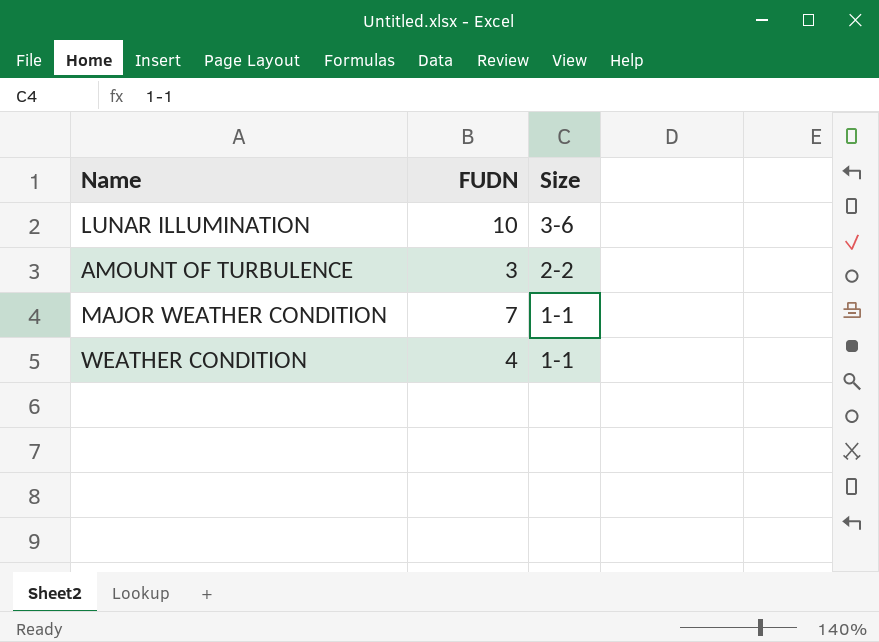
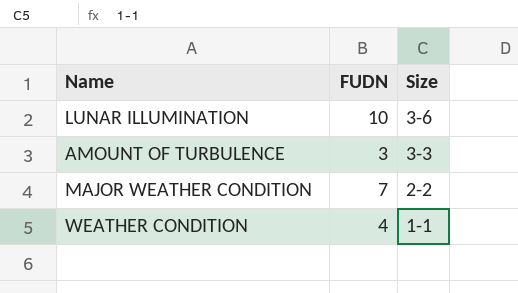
AMOUNT OF TURBULENCE | Size: 2-2 -> 3-3
MAJOR WEATHER CONDITION | Size: 1-1 -> 2-2

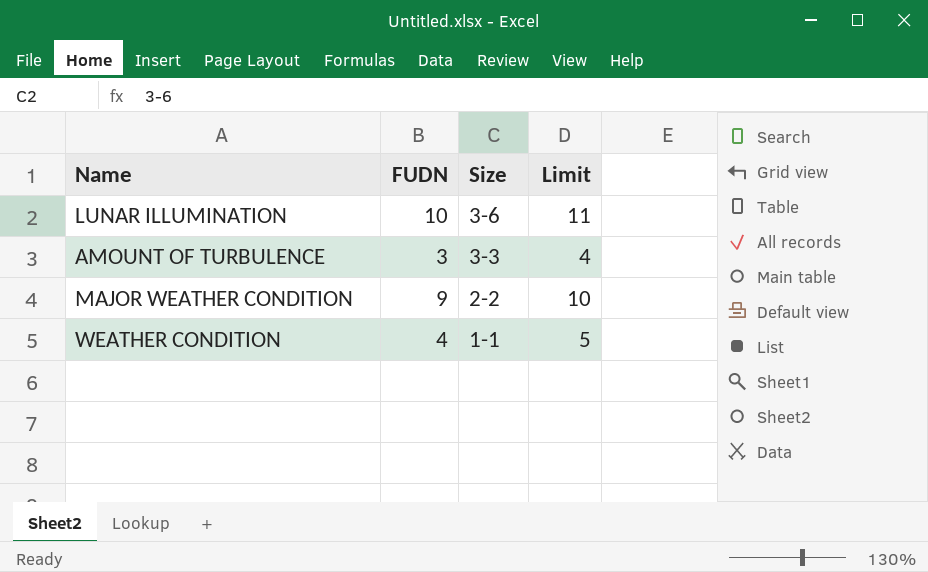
column Limit | formula: none -> [FUDN] + 1
MAJOR WEATHER CONDITION | FUDN: 7 -> 9

